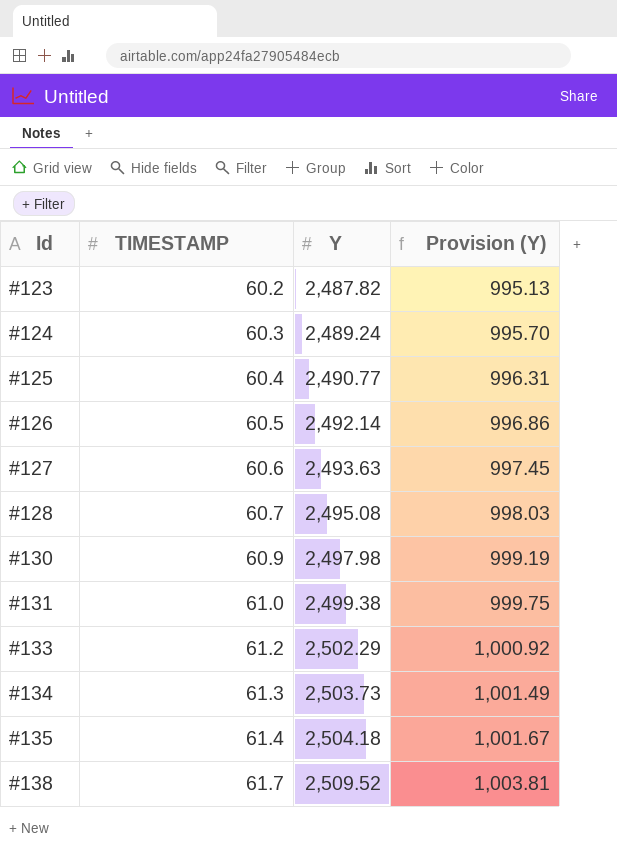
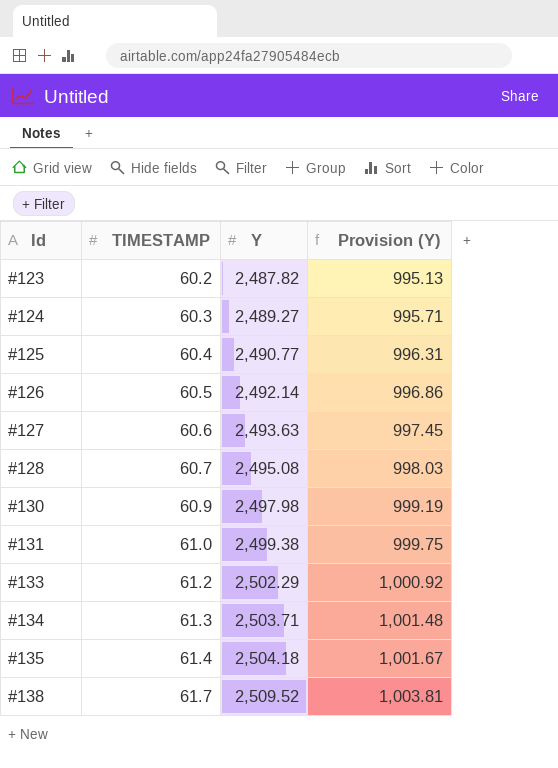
#124 | Y: 2,489.24 -> 2,489.27
#124 | Provision (Y): 995.70 -> 995.71
#134 | Y: 2,503.73 -> 2,503.71
#134 | Provision (Y): 1,001.49 -> 1,001.48

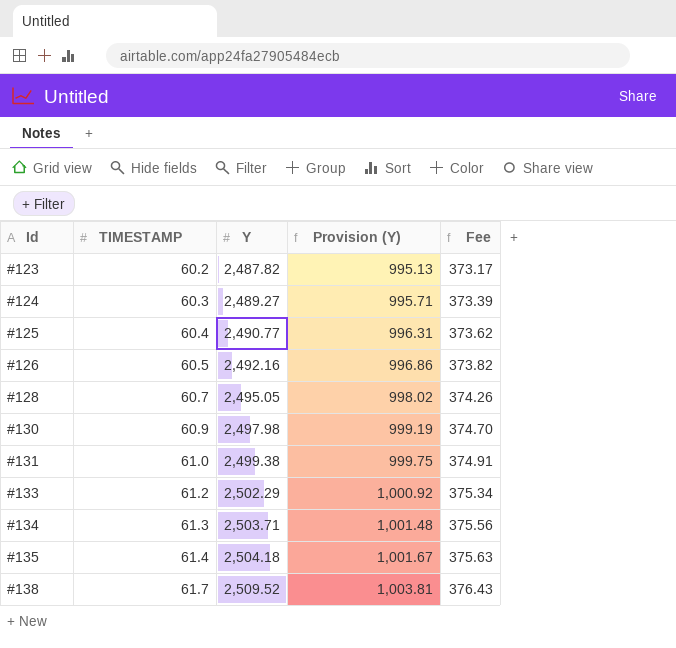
column Fee | formula: none -> [Y] * 0.15
row #127: 60.6 | 2,493.63 | 997.45 -> none
#126 | Y: 2,492.14 -> 2,492.16
#128 | Y: 2,495.08 -> 2,495.05
#128 | Provision (Y): 998.03 -> 998.02

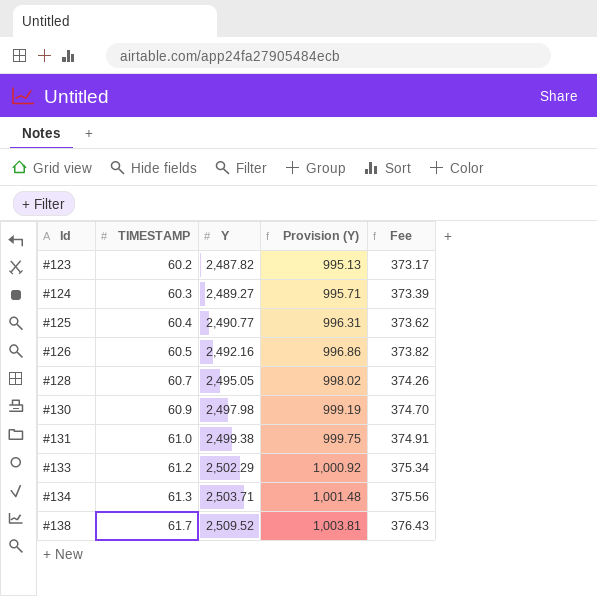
row #135: 61.4 | 2,504.18 | 1,001.67 | 375.63 -> none

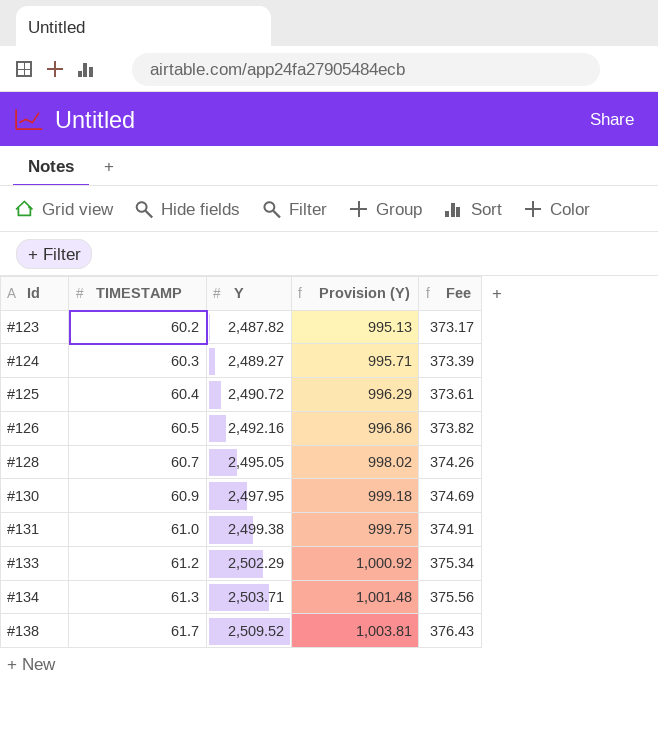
#125 | Y: 2,490.77 -> 2,490.72
#125 | Provision (Y): 996.31 -> 996.29
#125 | Fee: 373.62 -> 373.61
#130 | Y: 2,497.98 -> 2,497.95
#130 | Provision (Y): 999.19 -> 999.18
#130 | Fee: 374.70 -> 374.69

